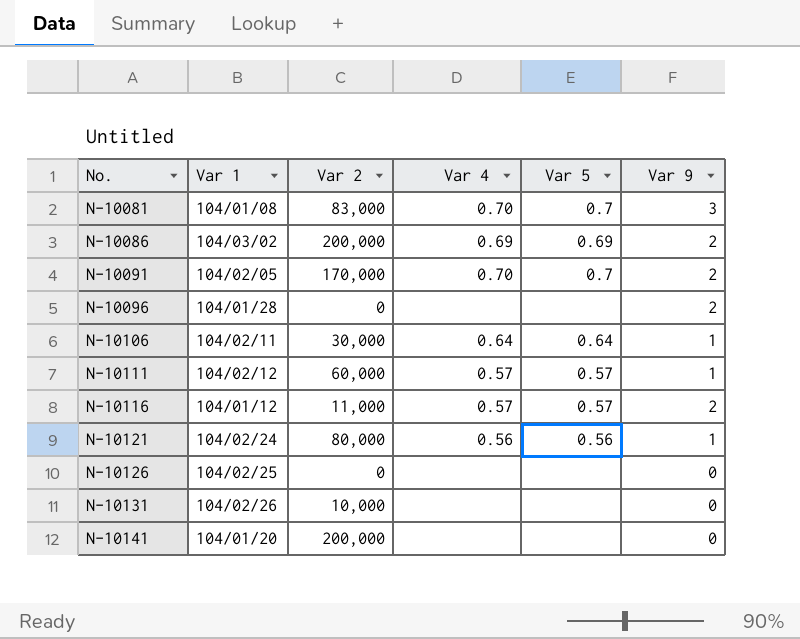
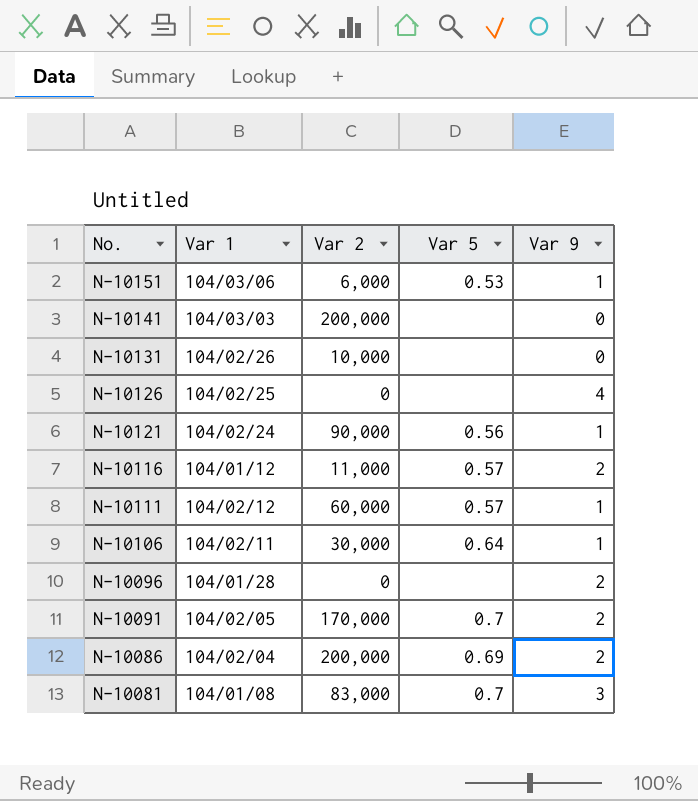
row order: No. ascending -> No. descending
column Var 4 | position: 4 -> none
row N-10151: none -> 104/03/06 | 6,000 | 0.53 | 1
N-10141 | Var 1: 104/01/20 -> 104/03/03
N-10126 | Var 9: 0 -> 4
N-10121 | Var 2: 80,000 -> 90,000
N-10086 | Var 1: 104/03/02 -> 104/02/04

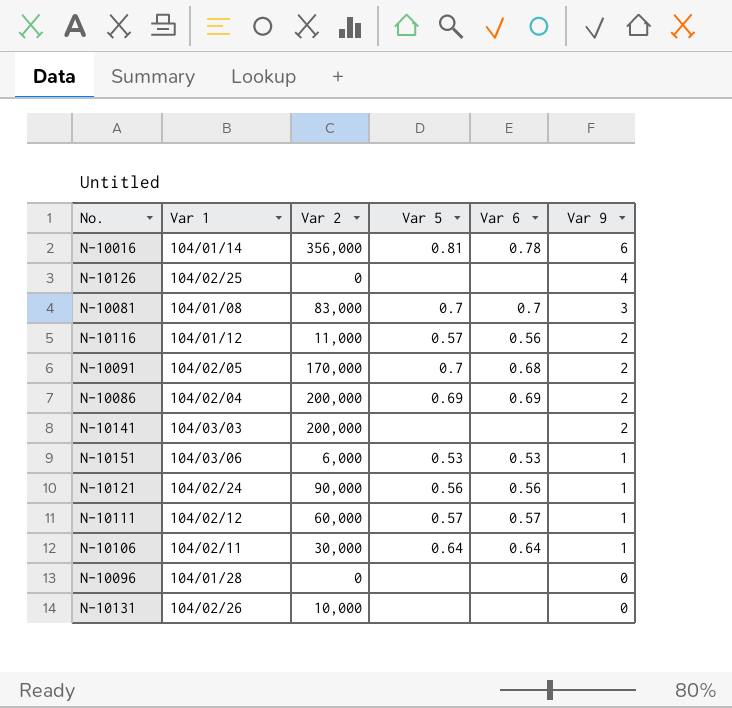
row order: No. descending -> Var 9 descending
column Var 6 | position: none -> 5
row N-10016: none -> 104/01/14 | 356,000 | 0.81 | 0.78 | 6
N-10141 | Var 9: 0 -> 2
N-10096 | Var 9: 2 -> 0

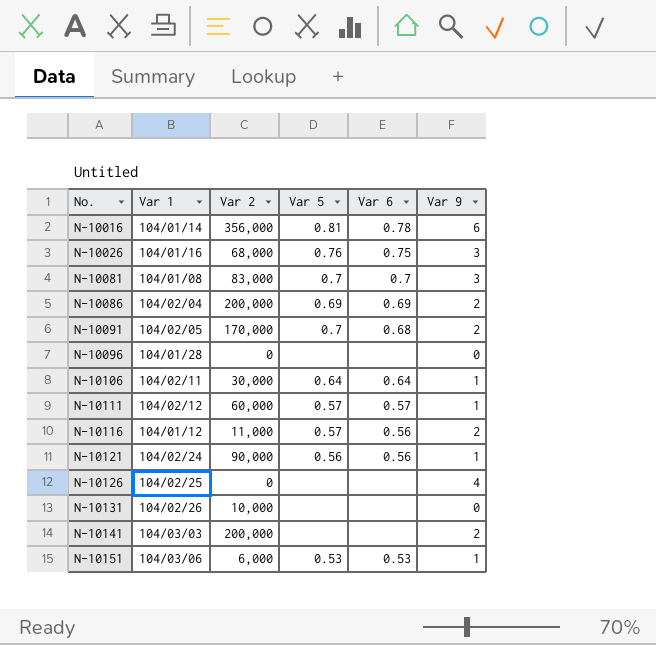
row order: Var 9 descending -> No. ascending
row N-10026: none -> 104/01/16 | 68,000 | 0.76 | 0.75 | 3

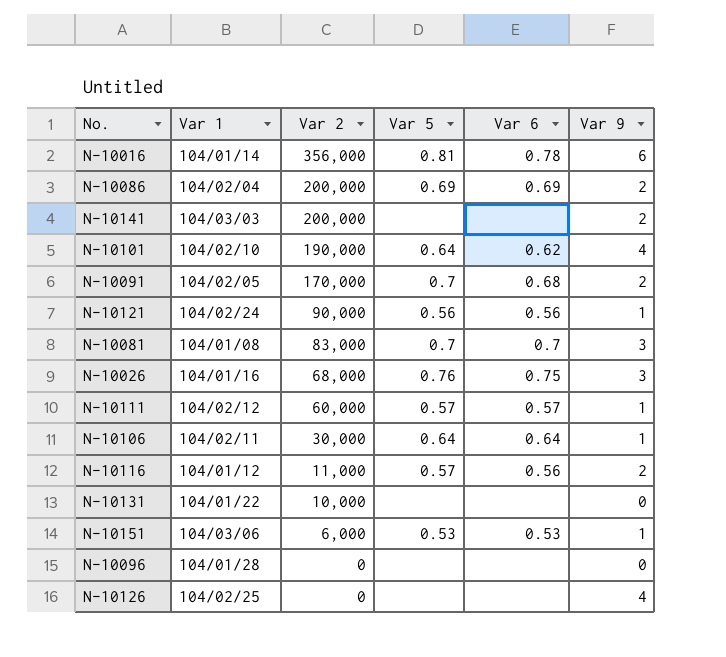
row order: No. ascending -> Var 2 descending
row N-10101: none -> 104/02/10 | 190,000 | 0.64 | 0.62 | 4
N-10131 | Var 1: 104/02/26 -> 104/01/22

